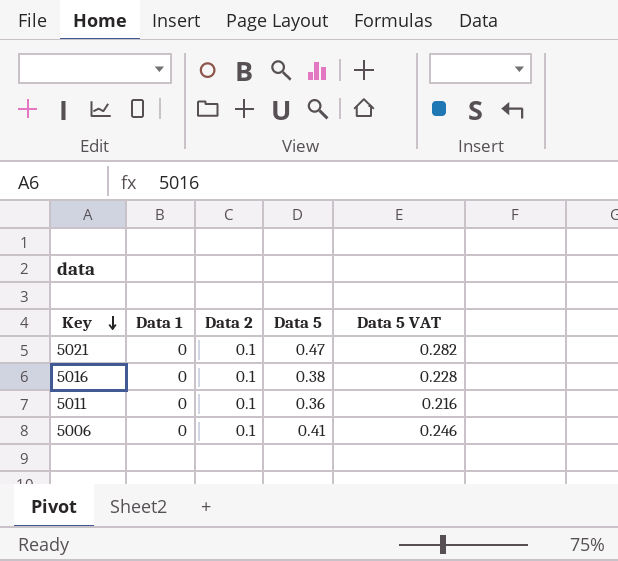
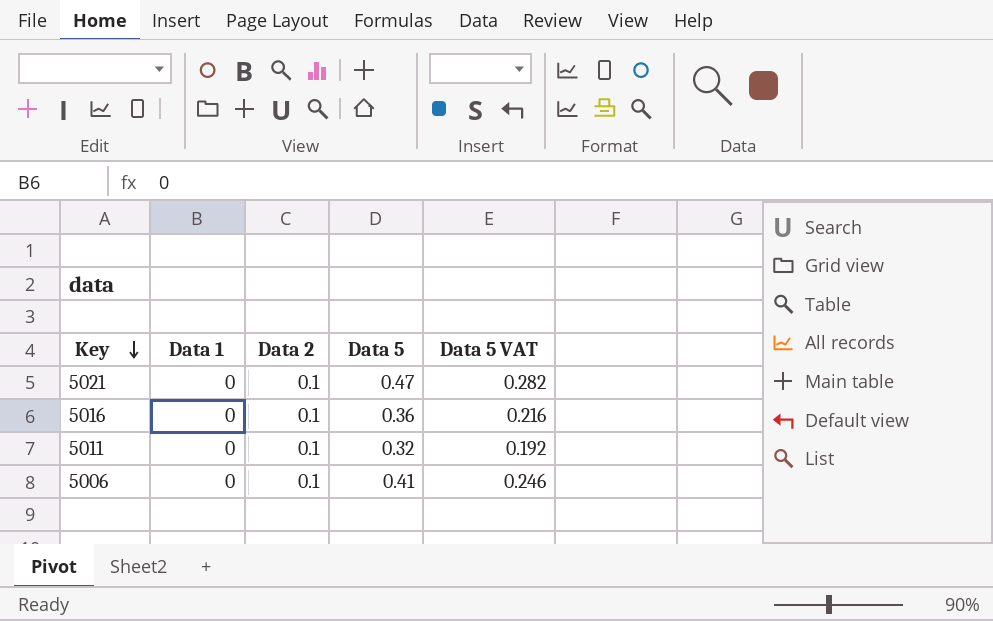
5016 | Data 5: 0.38 -> 0.36
5016 | Data 5 VAT: 0.228 -> 0.216
5011 | Data 5: 0.36 -> 0.32
5011 | Data 5 VAT: 0.216 -> 0.192

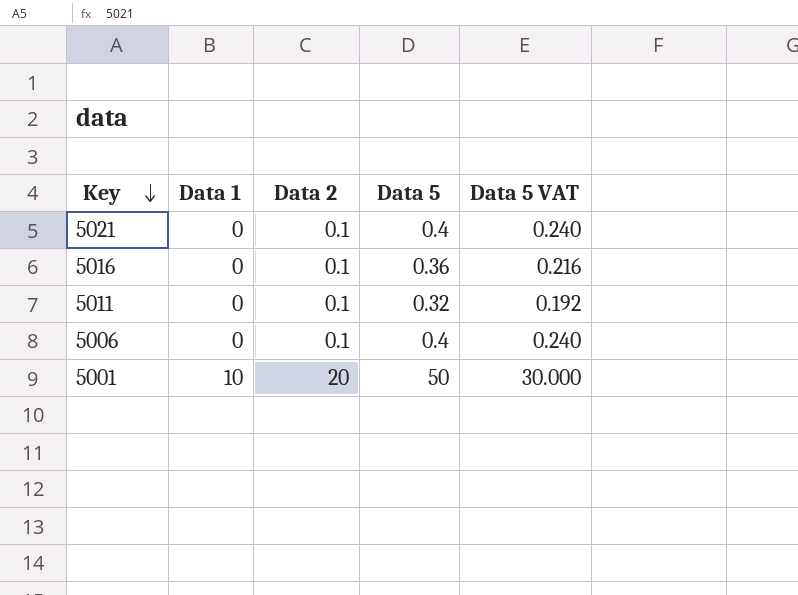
5021 | Data 5: 0.47 -> 0.4
5021 | Data 5 VAT: 0.282 -> 0.240
5006 | Data 5: 0.41 -> 0.4
5006 | Data 5 VAT: 0.246 -> 0.240
row 5001: none -> 10 | 20 | 50 | 30.000

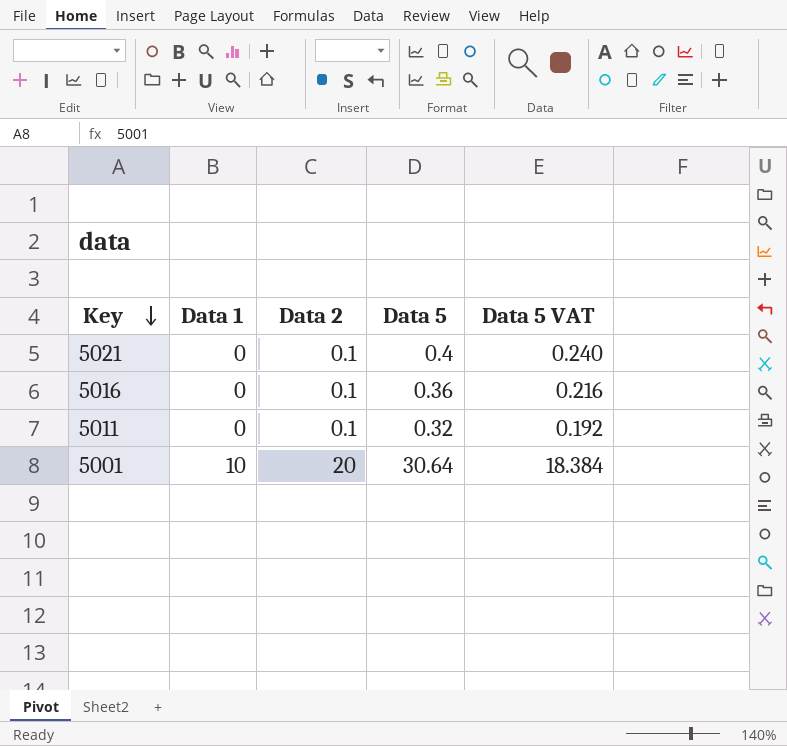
row 5006: 0 | 0.1 | 0.4 | 0.240 -> none
5001 | Data 5: 50 -> 30.64
5001 | Data 5 VAT: 30.000 -> 18.384

